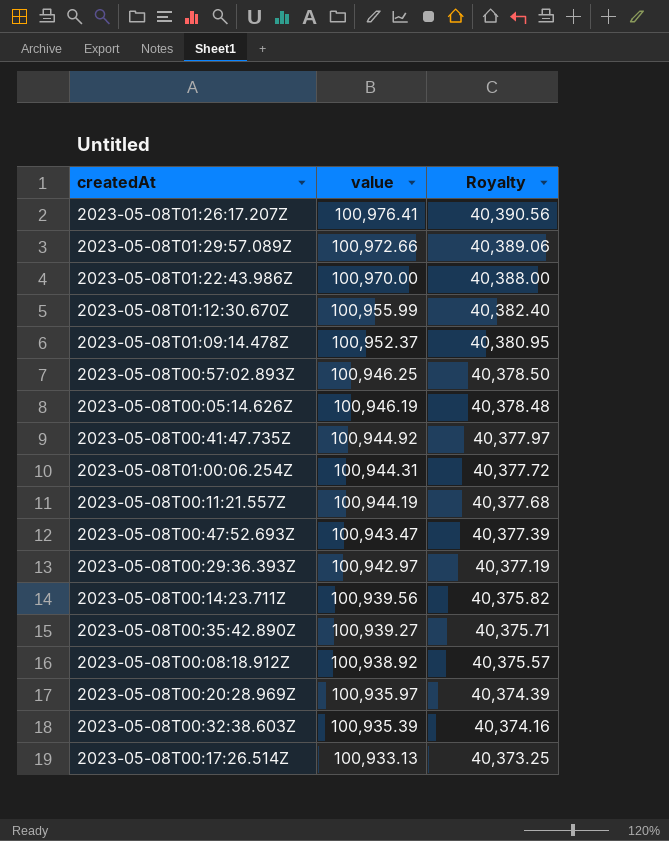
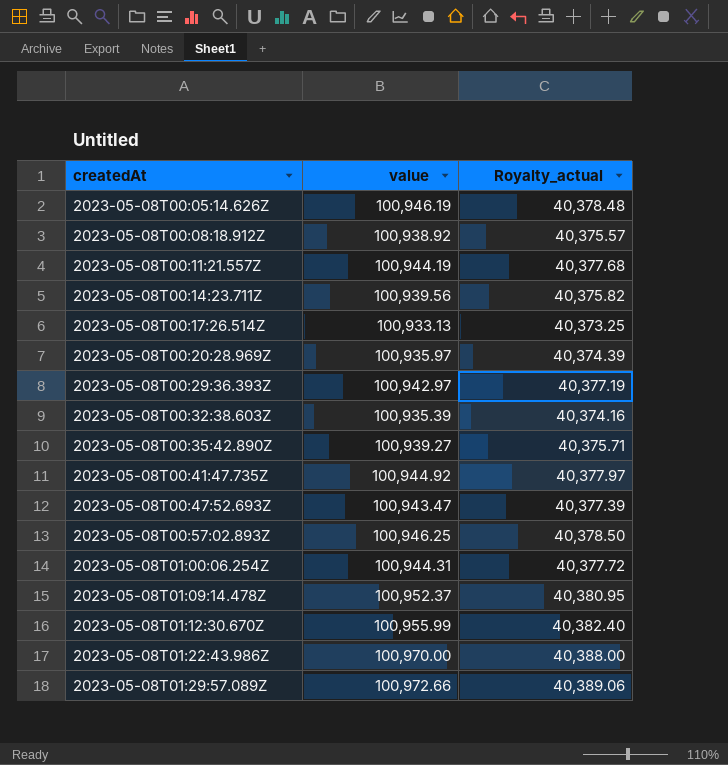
row order: value descending -> createdAt ascending
column name: Royalty -> Royalty_actual
row 2023-05-08T01:26:17.207Z: 100,976.41 | 40,390.56 -> none

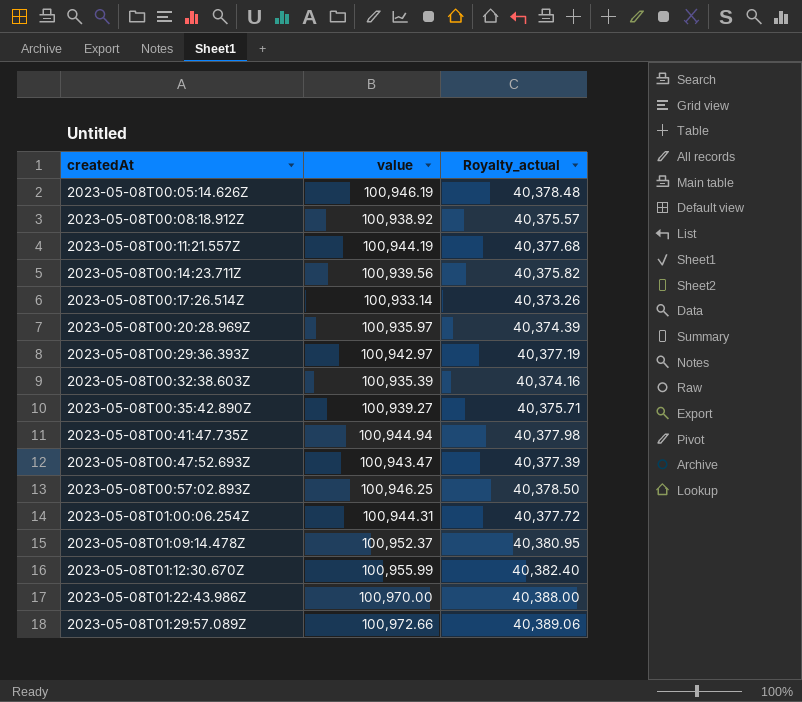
2023-05-08T00:17:26.514Z | value: 100,933.13 -> 100,933.14
2023-05-08T00:17:26.514Z | Royalty_actual: 40,373.25 -> 40,373.26
2023-05-08T00:41:47.735Z | value: 100,944.92 -> 100,944.94
2023-05-08T00:41:47.735Z | Royalty_actual: 40,377.97 -> 40,377.98

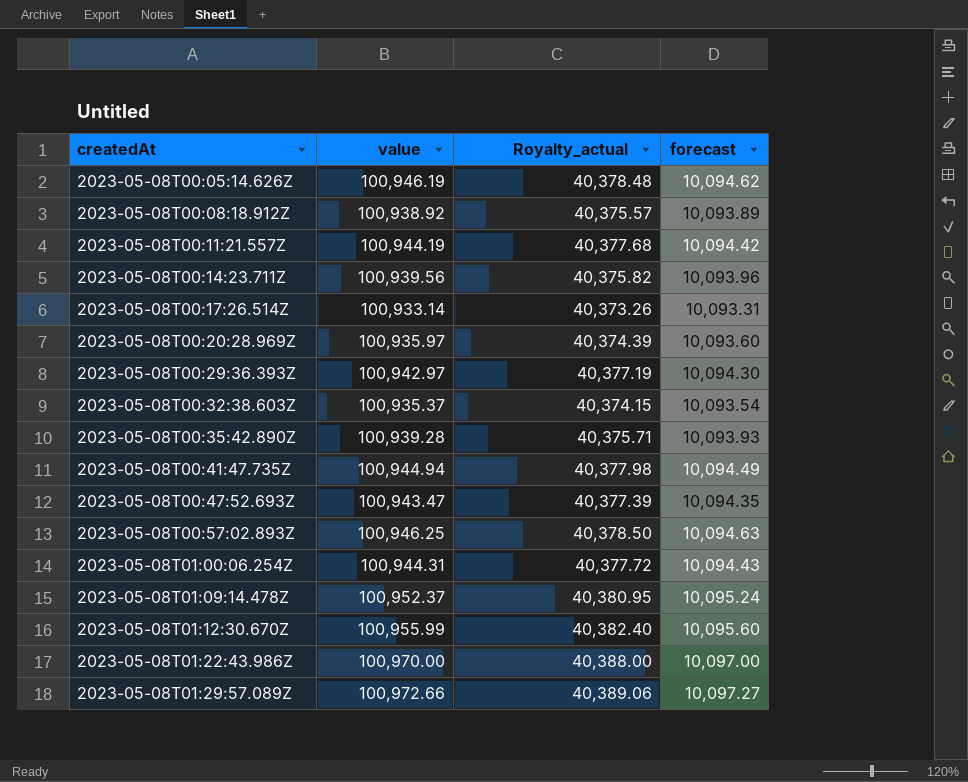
column forecast | formula: none -> [value] * 0.1
2023-05-08T00:32:38.603Z | value: 100,935.39 -> 100,935.37
2023-05-08T00:32:38.603Z | Royalty_actual: 40,374.16 -> 40,374.15
2023-05-08T00:35:42.890Z | value: 100,939.27 -> 100,939.28

